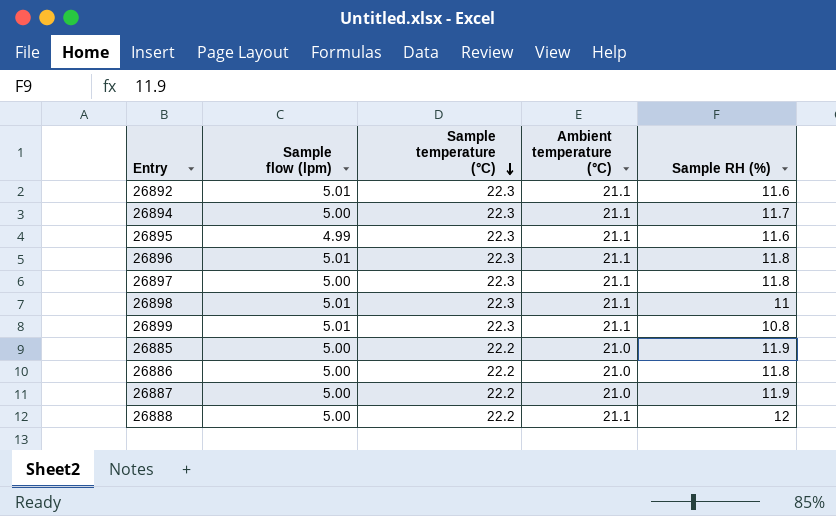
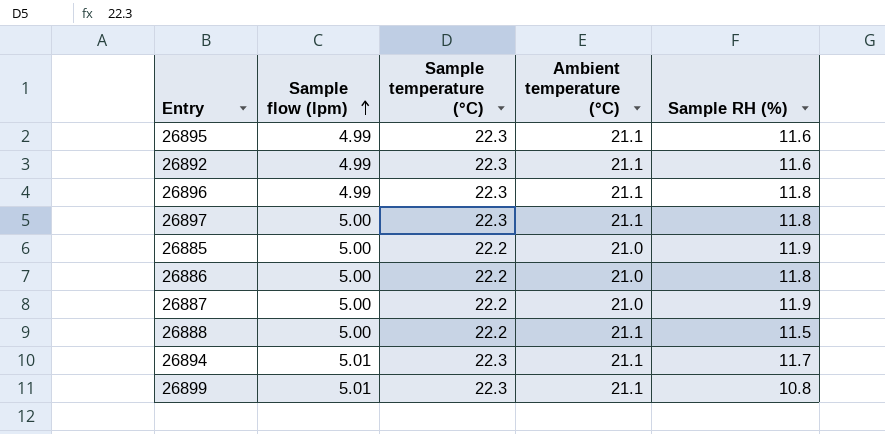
row order: Sample temperature (°C) descending -> Sample flow (lpm) ascending
row 26898: 5.01 | 22.3 | 21.1 | 11 -> none
26892 | Sample flow (lpm): 5.01 -> 4.99
26896 | Sample flow (lpm): 5.01 -> 4.99
26888 | Sample RH (%): 12 -> 11.5
26894 | Sample flow (lpm): 5.00 -> 5.01

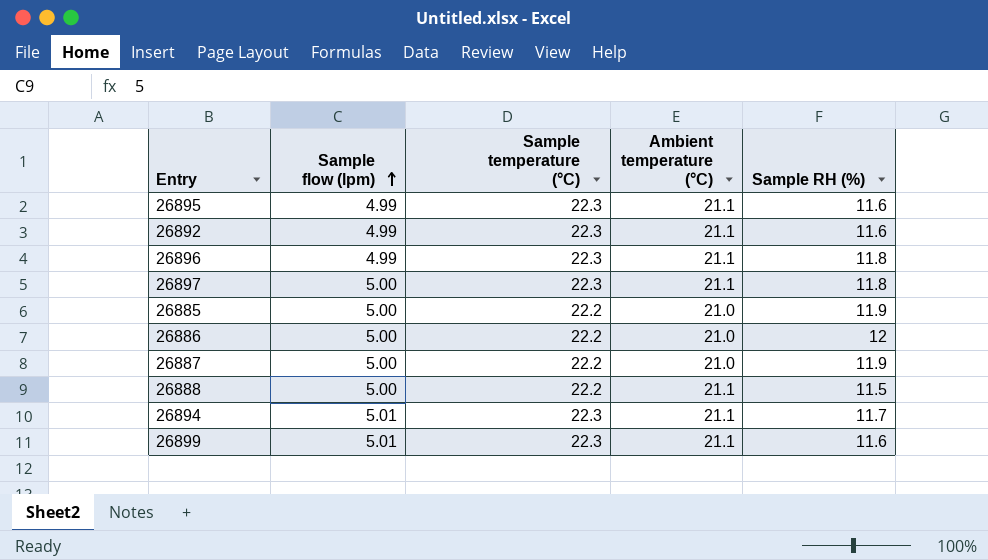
26886 | Sample RH (%): 11.8 -> 12
26899 | Sample RH (%): 10.8 -> 11.6

